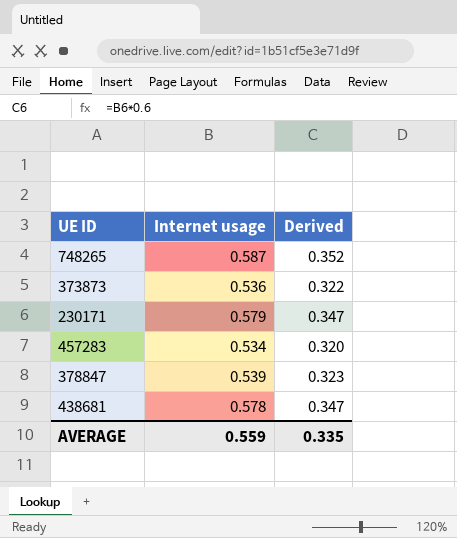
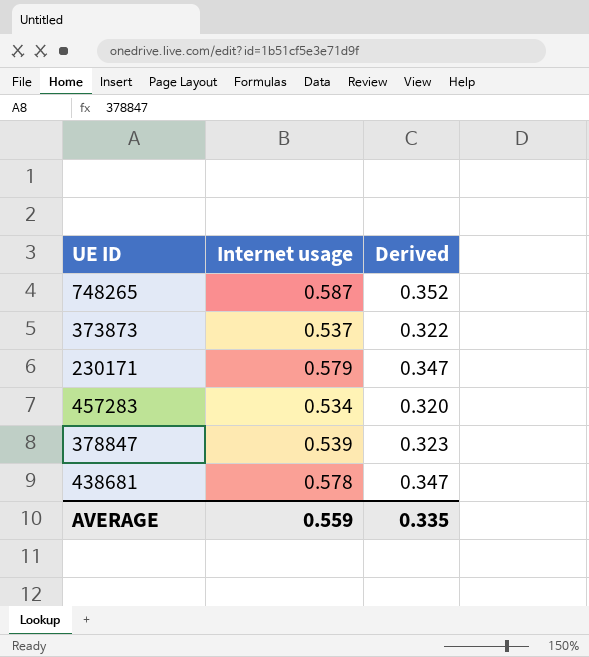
373873 | Internet usage: 0.536 -> 0.537

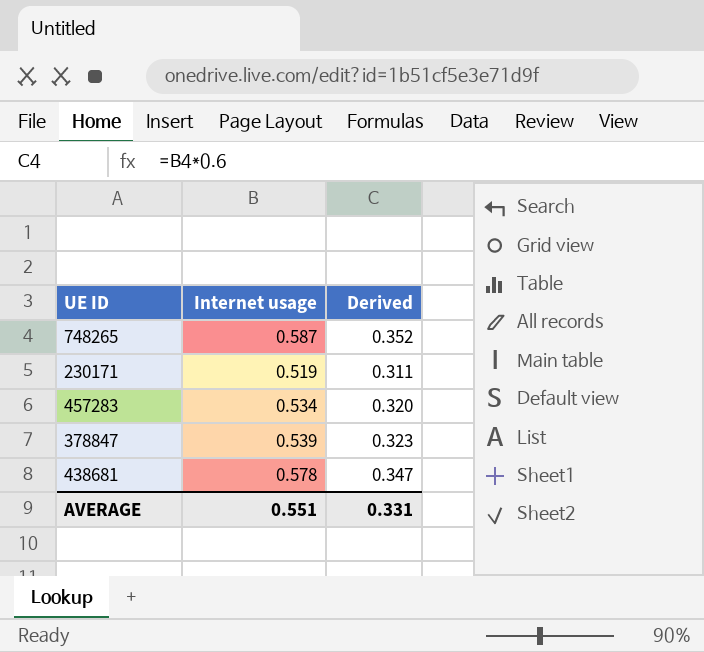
row 373873: 0.537 | 0.322 -> none
230171 | Internet usage: 0.579 -> 0.519
230171 | Derived: 0.347 -> 0.311
AVERAGE | Internet usage: 0.559 -> 0.551
AVERAGE | Derived: 0.335 -> 0.331

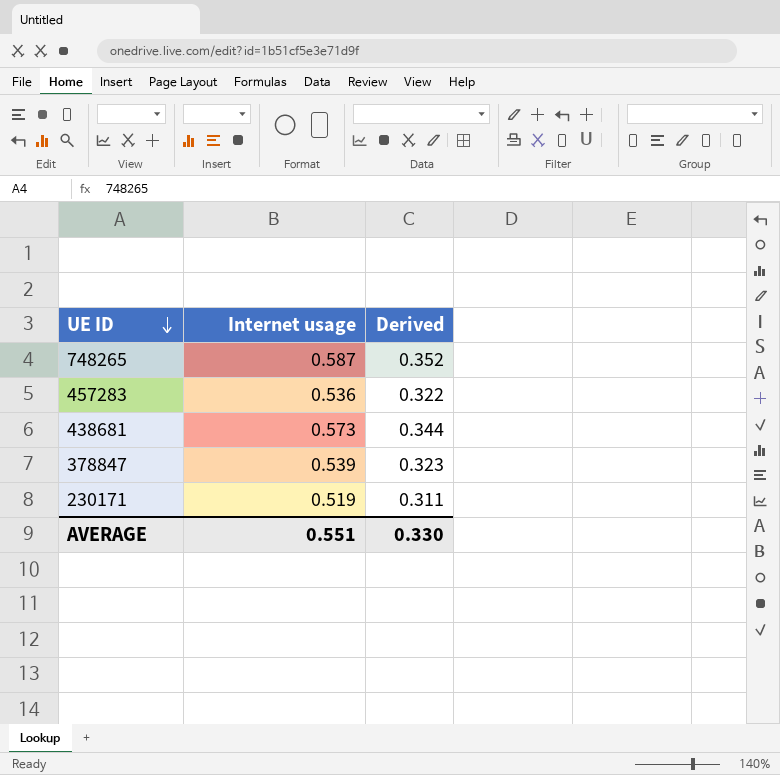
row order: none -> UE ID descending
457283 | Internet usage: 0.534 -> 0.536
457283 | Derived: 0.320 -> 0.322
438681 | Internet usage: 0.578 -> 0.573
438681 | Derived: 0.347 -> 0.344
AVERAGE | Derived: 0.331 -> 0.330

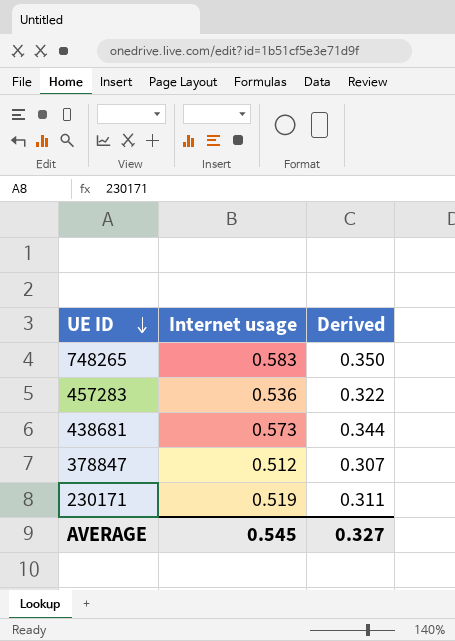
748265 | Internet usage: 0.587 -> 0.583
748265 | Derived: 0.352 -> 0.350
378847 | Internet usage: 0.539 -> 0.512
378847 | Derived: 0.323 -> 0.307
AVERAGE | Internet usage: 0.551 -> 0.545
AVERAGE | Derived: 0.330 -> 0.327

